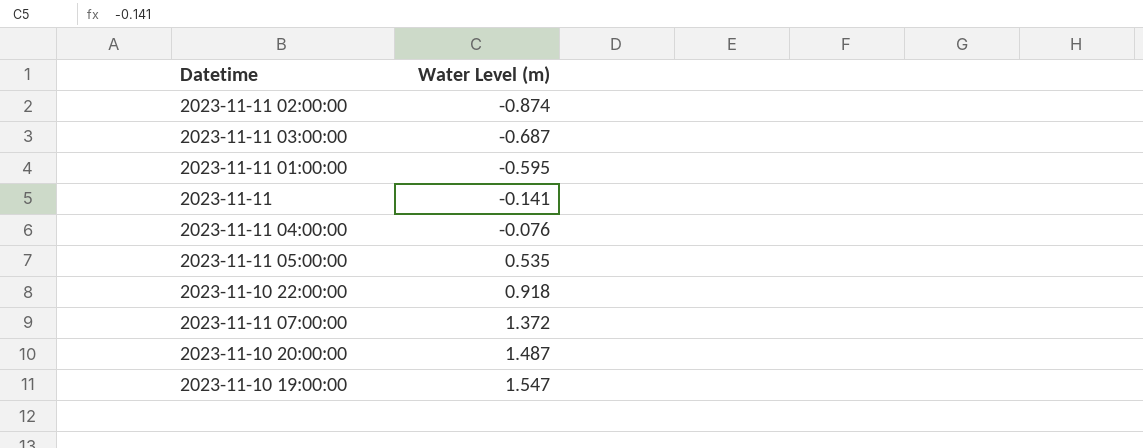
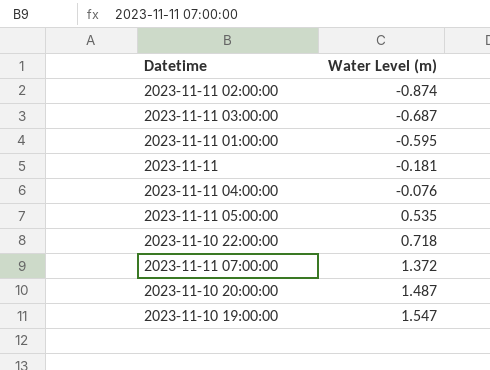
2023-11-11 | Water Level (m): -0.141 -> -0.181
2023-11-10 22:00:00 | Water Level (m): 0.918 -> 0.718

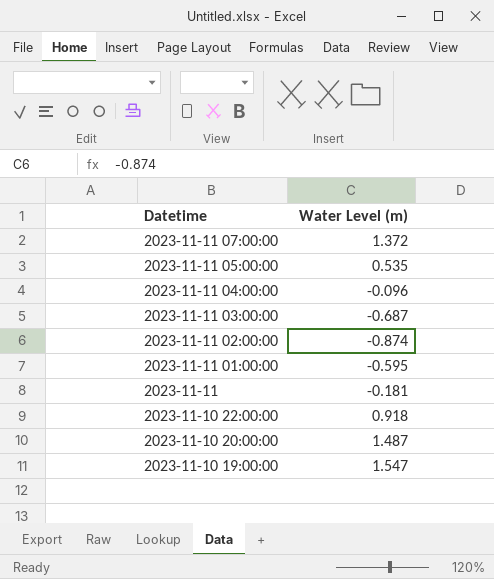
row order: Water Level (m) ascending -> Datetime descending
2023-11-11 04:00:00 | Water Level (m): -0.076 -> -0.096
2023-11-10 22:00:00 | Water Level (m): 0.718 -> 0.918

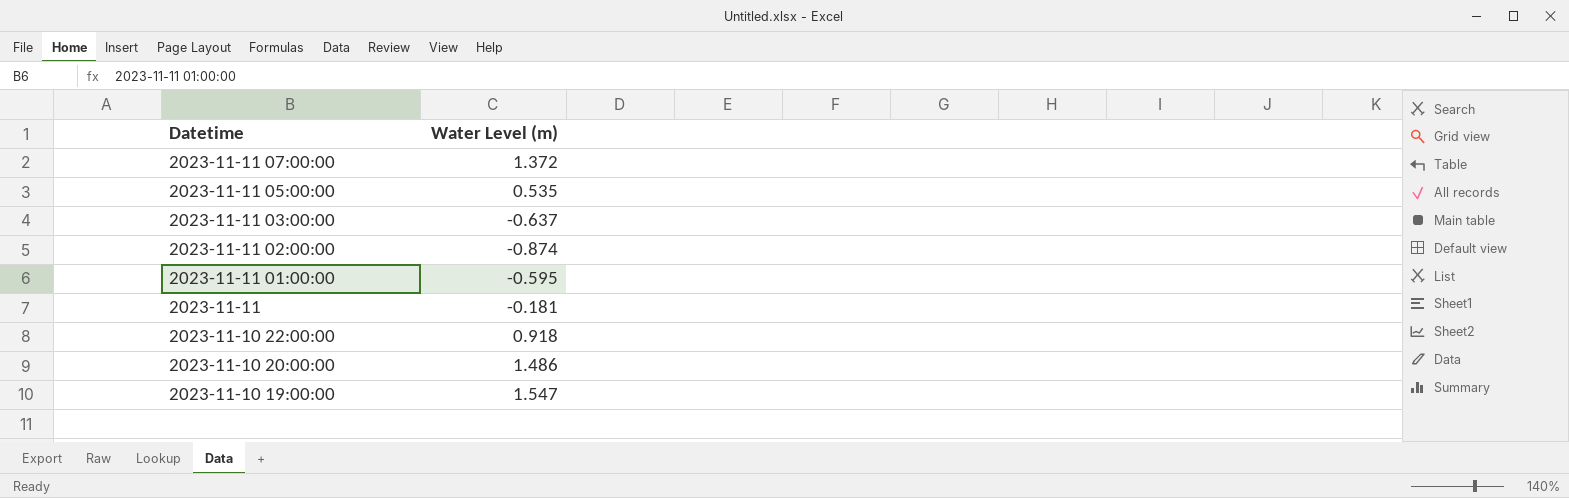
row 2023-11-11 04:00:00: -0.096 -> none
2023-11-11 03:00:00 | Water Level (m): -0.687 -> -0.637
2023-11-10 20:00:00 | Water Level (m): 1.487 -> 1.486

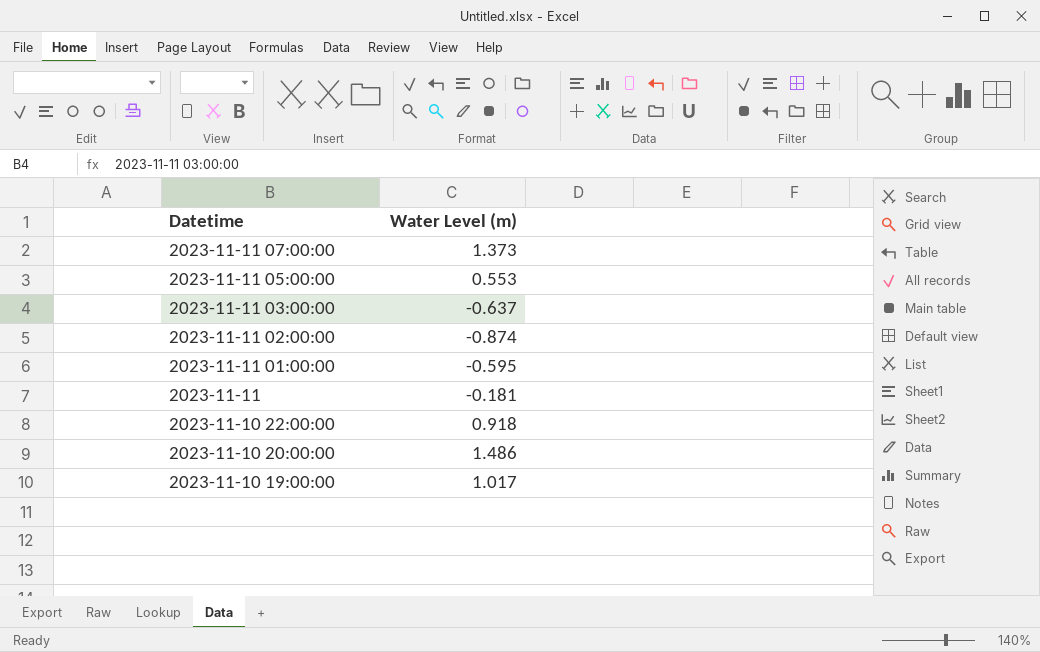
2023-11-11 07:00:00 | Water Level (m): 1.372 -> 1.373
2023-11-11 05:00:00 | Water Level (m): 0.535 -> 0.553
2023-11-10 19:00:00 | Water Level (m): 1.547 -> 1.017

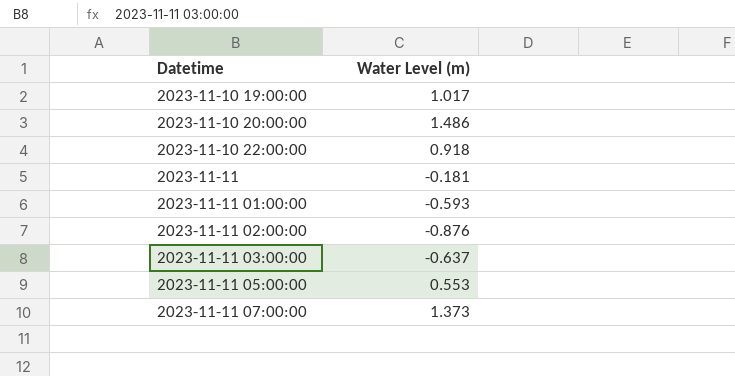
row order: Datetime descending -> Datetime ascending
2023-11-11 01:00:00 | Water Level (m): -0.595 -> -0.593
2023-11-11 02:00:00 | Water Level (m): -0.874 -> -0.876

